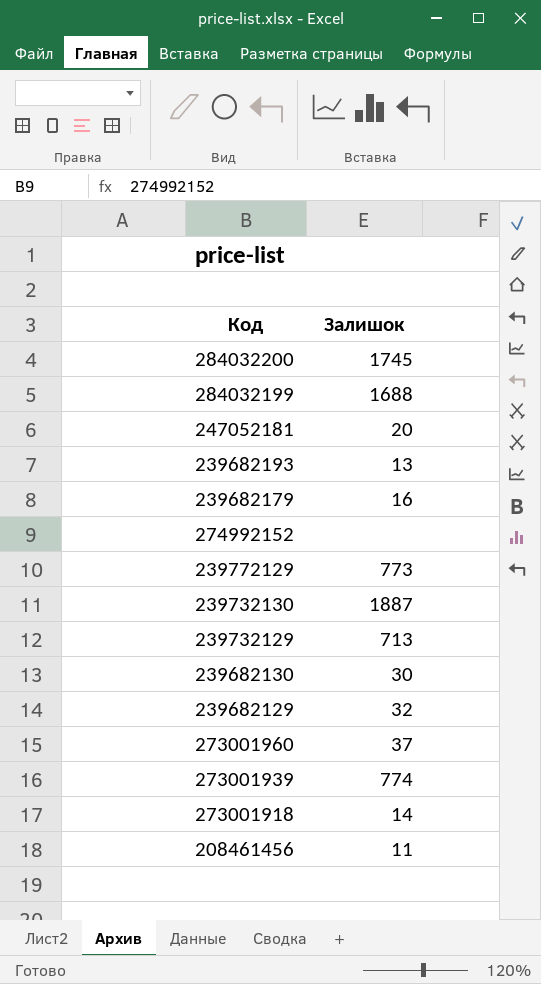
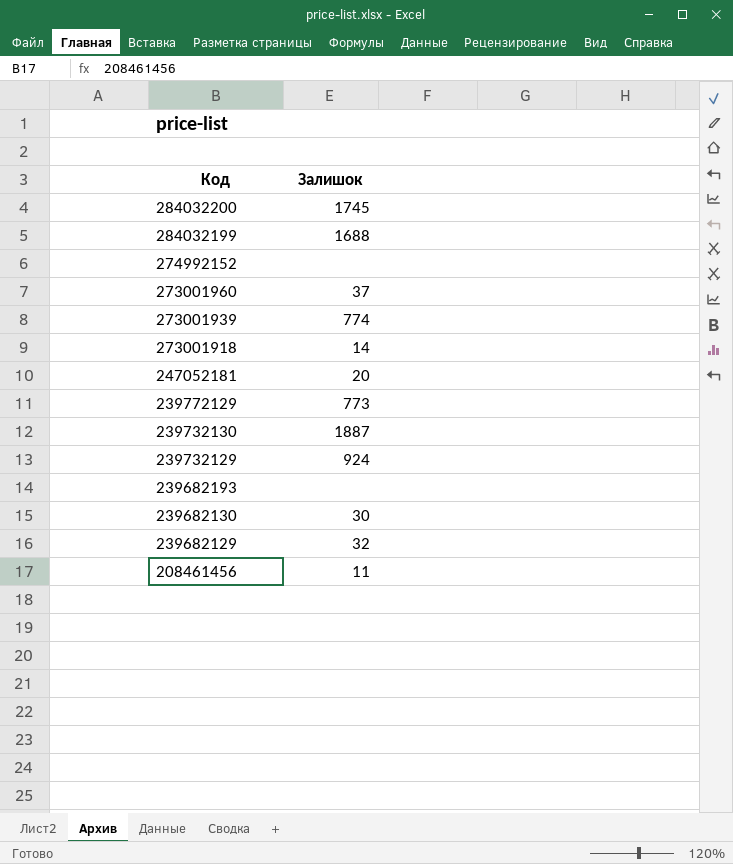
row order: none -> Код descending
row 239682179: 16 -> none
239732129 | Залишок: 713 -> 924
239682193 | Залишок: 13 -> none

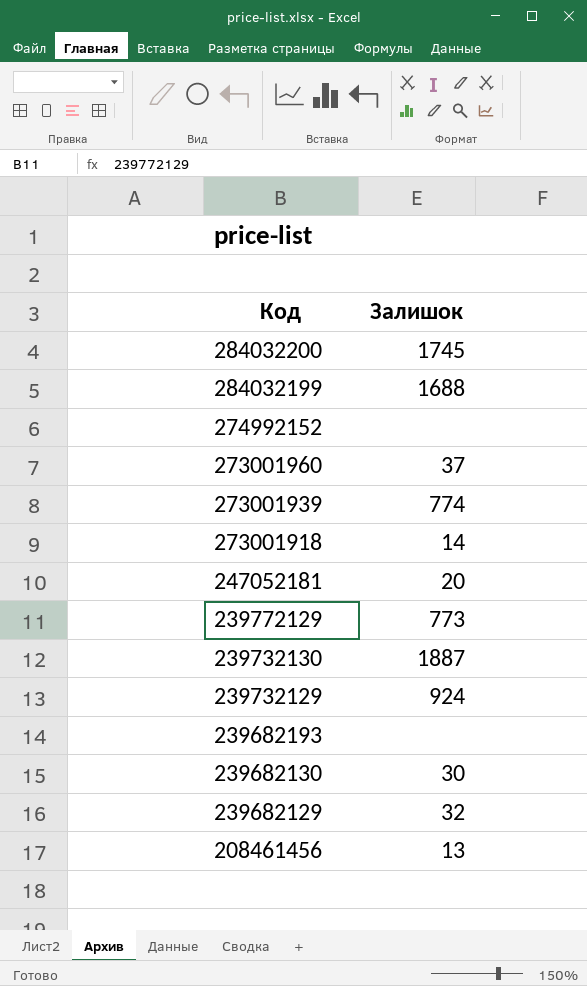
208461456 | Залишок: 11 -> 13

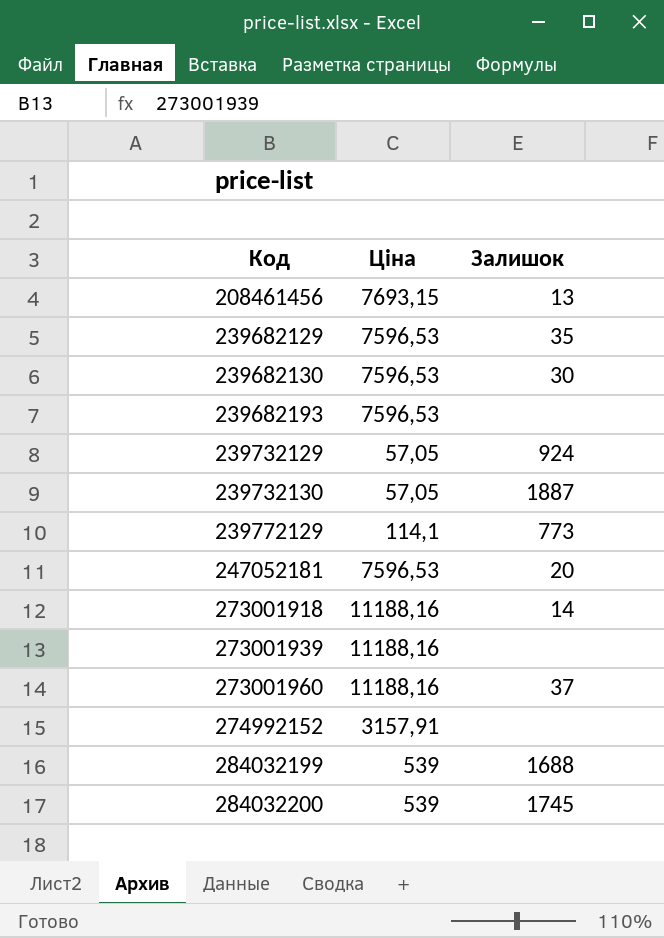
row order: Код descending -> Код ascending
column Ціна | position: none -> 2
239682129 | Залишок: 32 -> 35
273001939 | Залишок: 774 -> none

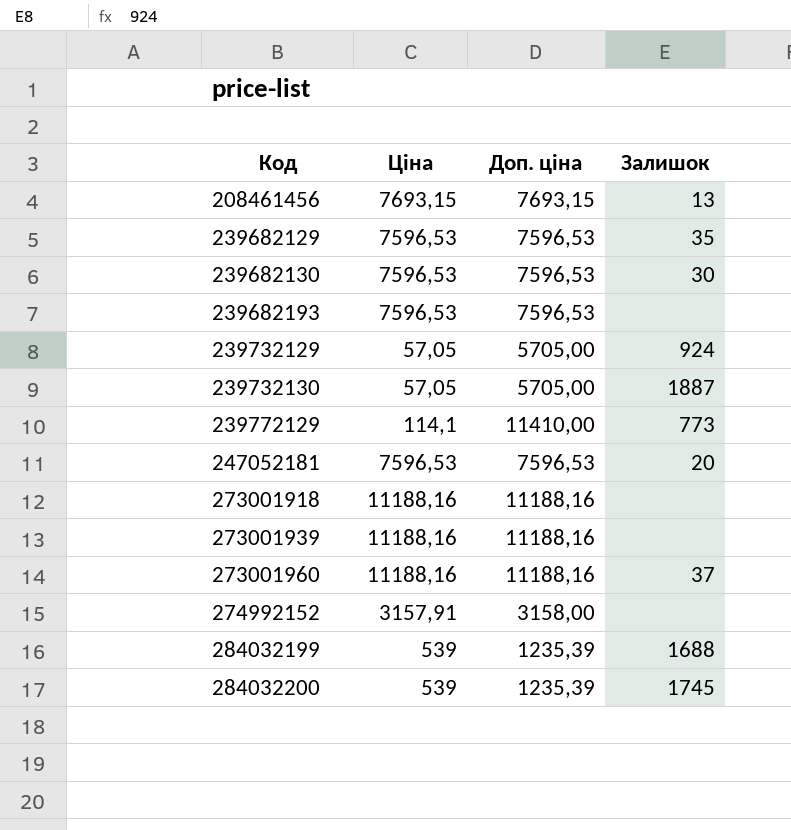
column Доп. ціна | position: none -> 3
273001918 | Залишок: 14 -> none

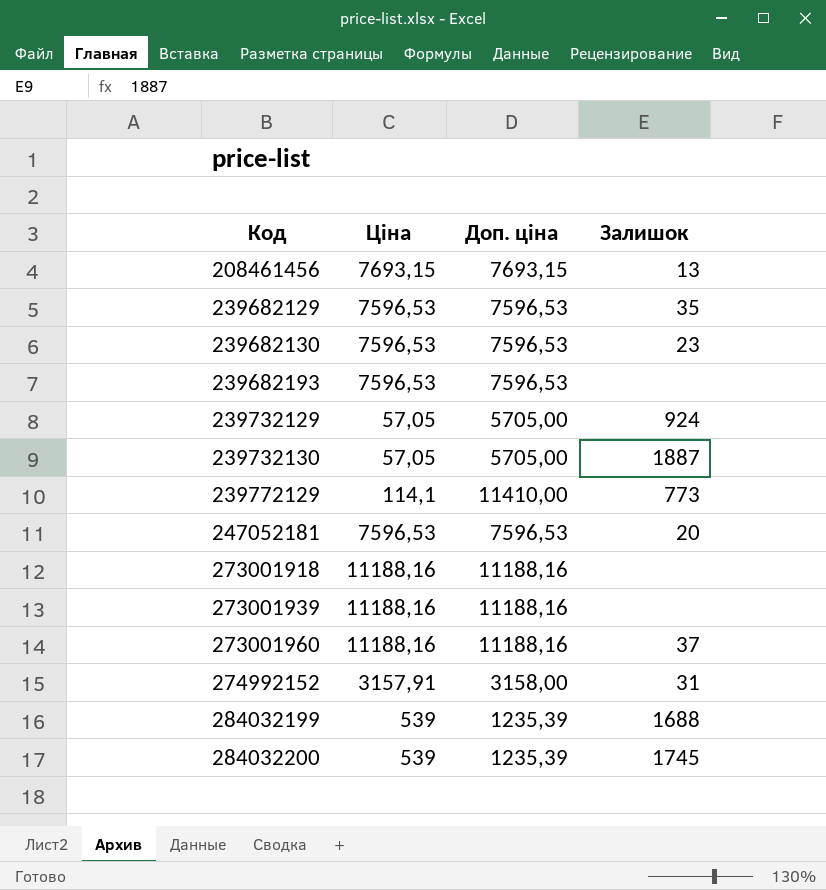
239682130 | Залишок: 30 -> 23
274992152 | Залишок: none -> 31

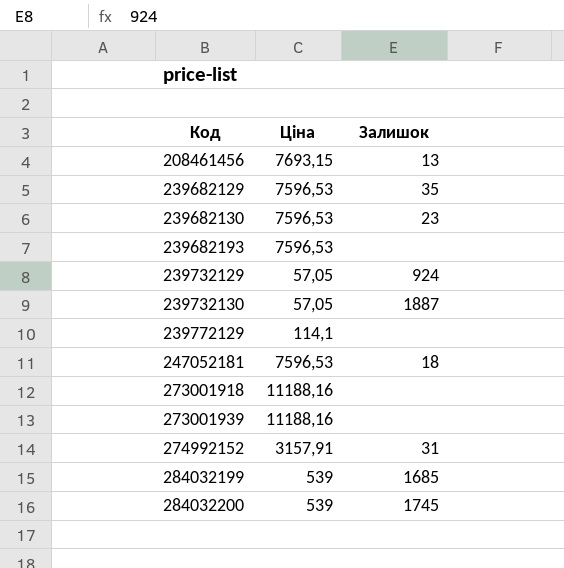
column Доп. ціна | position: 3 -> none
row 273001960: 11188,16 | 11188,16 | 37 -> none
239772129 | Залишок: 773 -> none
247052181 | Залишок: 20 -> 18
284032199 | Залишок: 1688 -> 1685

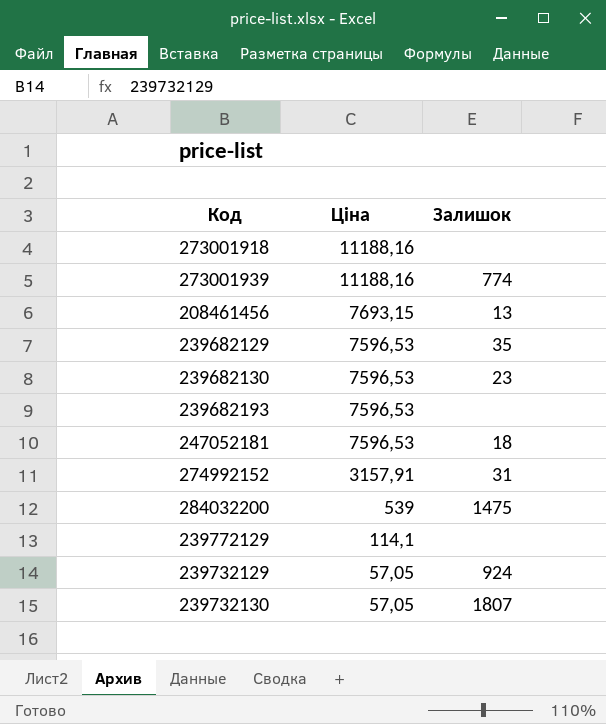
row order: Код ascending -> Ціна descending
row 284032199: 539 | 1685 -> none
273001939 | Залишок: none -> 774
284032200 | Залишок: 1745 -> 1475
239732130 | Залишок: 1887 -> 1807

